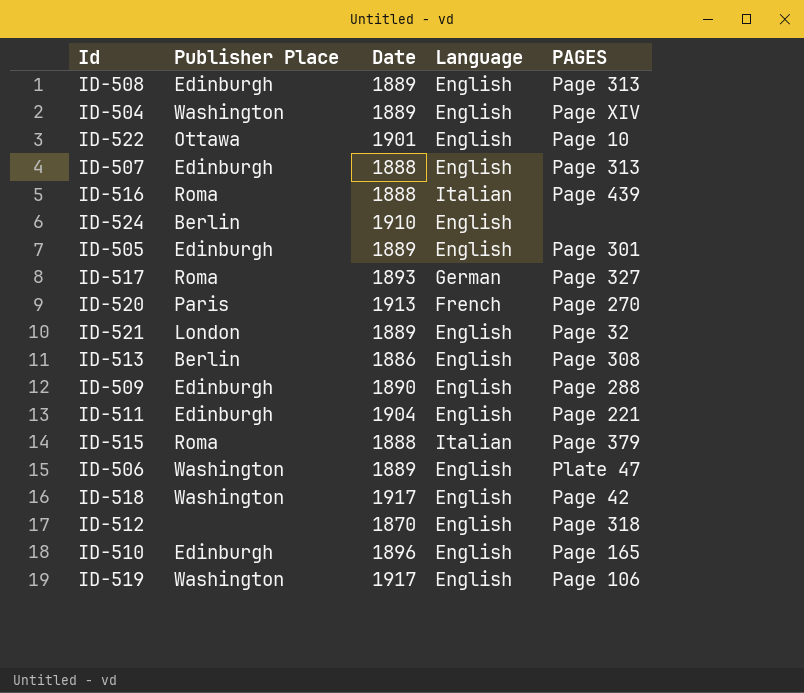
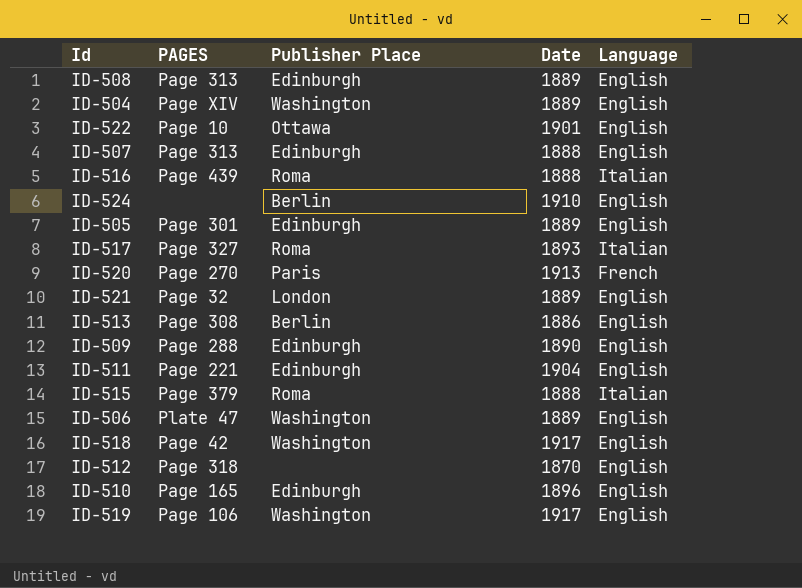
column PAGES | position: 5 -> 2
ID-517 | Language: German -> Italian

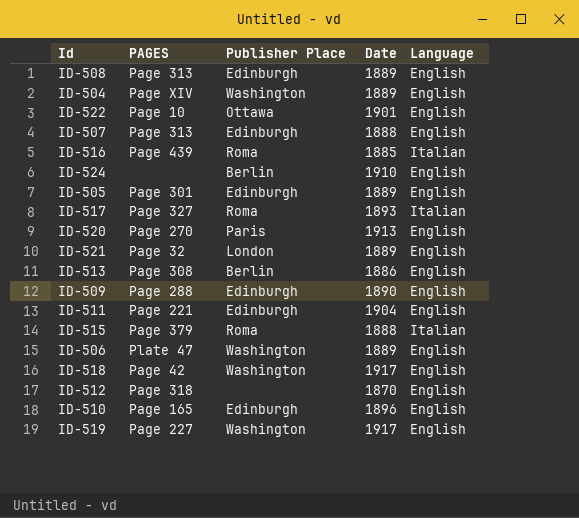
ID-516 | Date: 1888 -> 1885
ID-520 | Language: French -> English
ID-519 | PAGES: Page 106 -> Page 227

